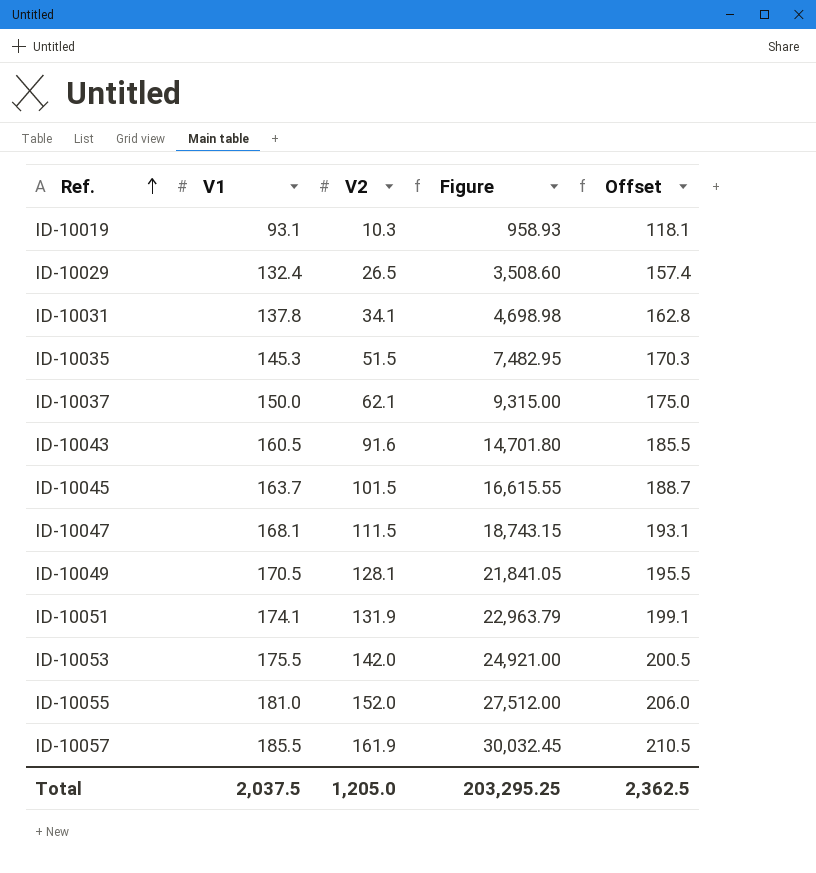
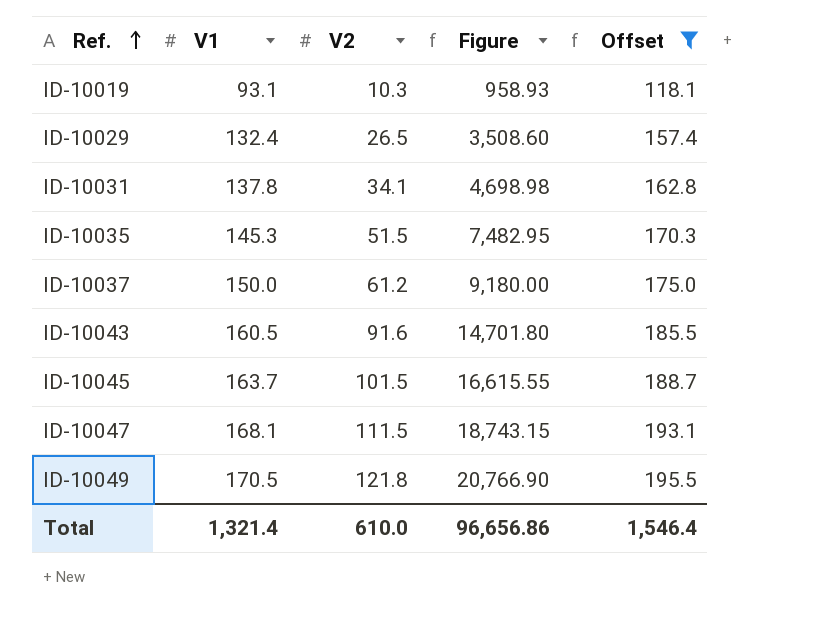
filter: none -> Offset <= 195.5
ID-10037 | V2: 62.1 -> 61.2
ID-10037 | Figure: 9,315.00 -> 9,180.00
ID-10049 | V2: 128.1 -> 121.8
ID-10049 | Figure: 21,841.05 -> 20,766.90
Total | V1: 2,037.5 -> 1,321.4
Total | V2: 1,205.0 -> 610.0
Total | Figure: 203,295.25 -> 96,656.86
Total | Offset: 2,362.5 -> 1,546.4

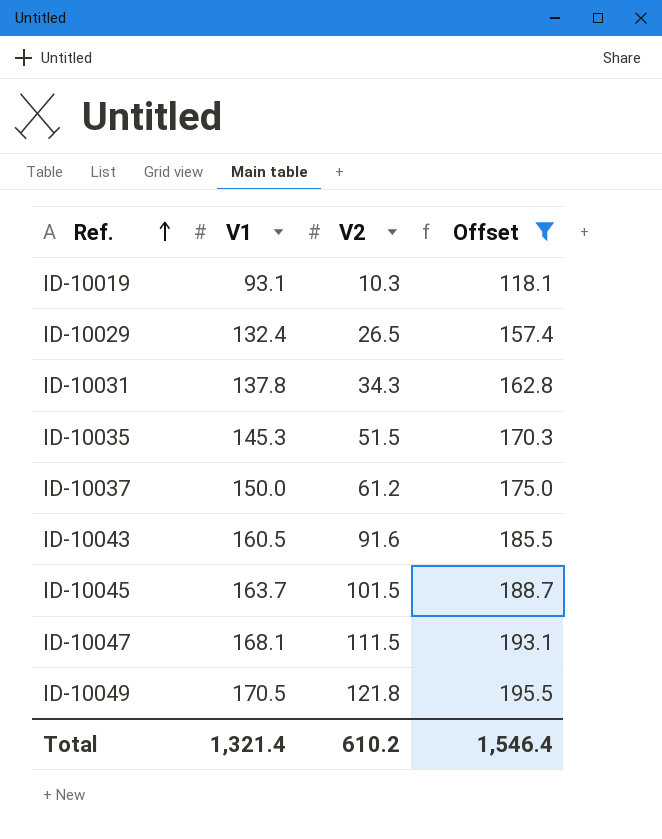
column Figure | formula: [V1] * [V2] -> none
ID-10031 | V2: 34.1 -> 34.3
Total | V2: 610.0 -> 610.2

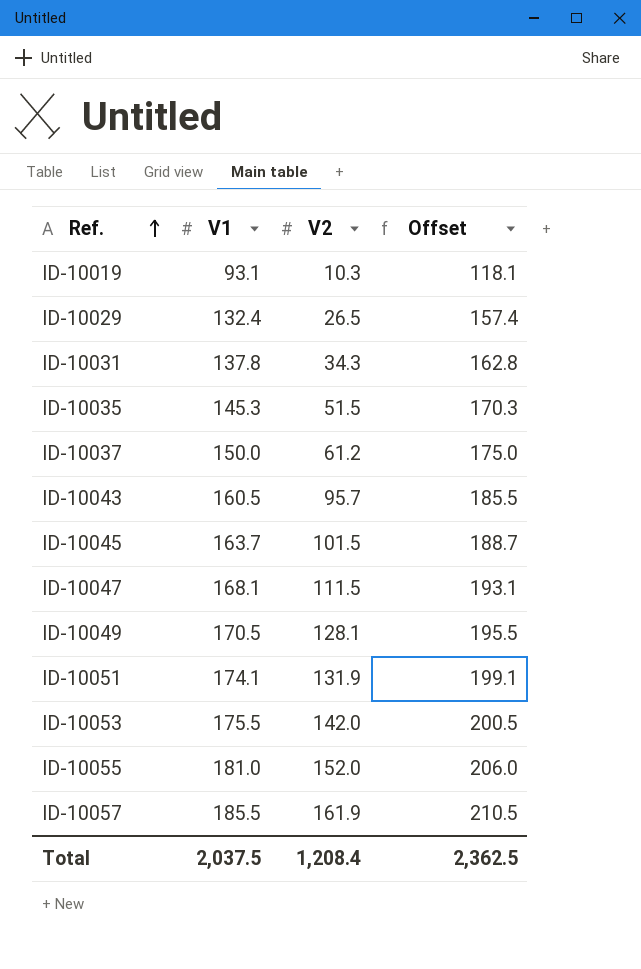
filter: Offset <= 195.5 -> none
ID-10043 | V2: 91.6 -> 95.7
ID-10049 | V2: 121.8 -> 128.1
Total | V1: 1,321.4 -> 2,037.5
Total | V2: 610.2 -> 1,208.4
Total | Offset: 1,546.4 -> 2,362.5

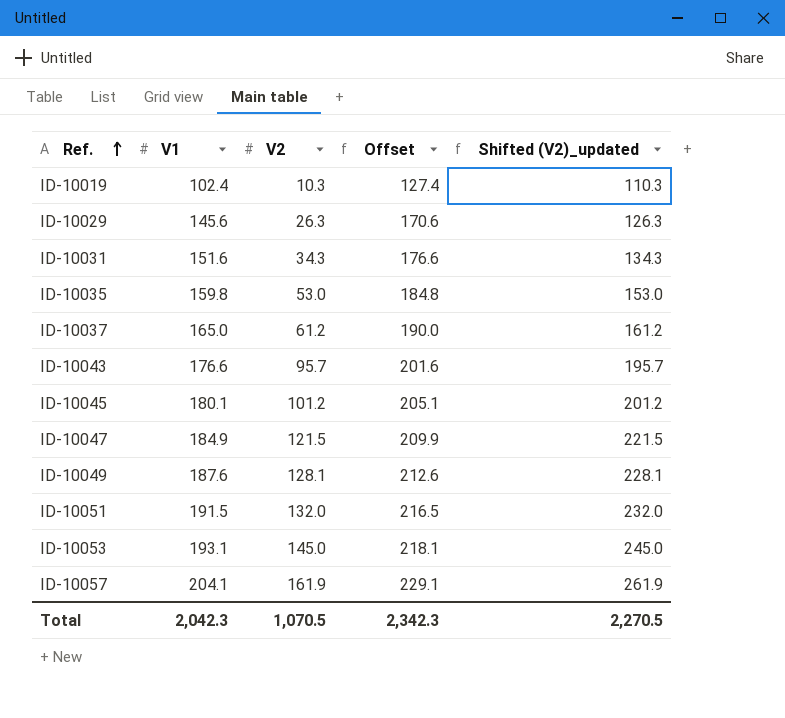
column Shifted (V2)_updated | formula: none -> [V2] + 100
row ID-10055: 181.0 | 152.0 | 206.0 -> none
ID-10019 | V1: 93.1 -> 102.4
ID-10019 | Offset: 118.1 -> 127.4
ID-10029 | V1: 132.4 -> 145.6
ID-10029 | V2: 26.5 -> 26.3
ID-10029 | Offset: 157.4 -> 170.6
ID-10031 | V1: 137.8 -> 151.6
ID-10031 | Offset: 162.8 -> 176.6
ID-10035 | V1: 145.3 -> 159.8
ID-10035 | V2: 51.5 -> 53.0
ID-10035 | Offset: 170.3 -> 184.8
ID-10037 | V1: 150.0 -> 165.0
ID-10037 | Offset: 175.0 -> 190.0
ID-10043 | V1: 160.5 -> 176.6
ID-10043 | Offset: 185.5 -> 201.6
ID-10045 | V1: 163.7 -> 180.1
ID-10045 | V2: 101.5 -> 101.2
ID-10045 | Offset: 188.7 -> 205.1
ID-10047 | V1: 168.1 -> 184.9
ID-10047 | V2: 111.5 -> 121.5
ID-10047 | Offset: 193.1 -> 209.9
ID-10049 | V1: 170.5 -> 187.6
ID-10049 | Offset: 195.5 -> 212.6
ID-10051 | V1: 174.1 -> 191.5
ID-10051 | V2: 131.9 -> 132.0
ID-10051 | Offset: 199.1 -> 216.5
ID-10053 | V1: 175.5 -> 193.1
ID-10053 | V2: 142.0 -> 145.0
ID-10053 | Offset: 200.5 -> 218.1
ID-10057 | V1: 185.5 -> 204.1
ID-10057 | Offset: 210.5 -> 229.1
Total | V1: 2,037.5 -> 2,042.3
Total | V2: 1,208.4 -> 1,070.5
Total | Offset: 2,362.5 -> 2,342.3

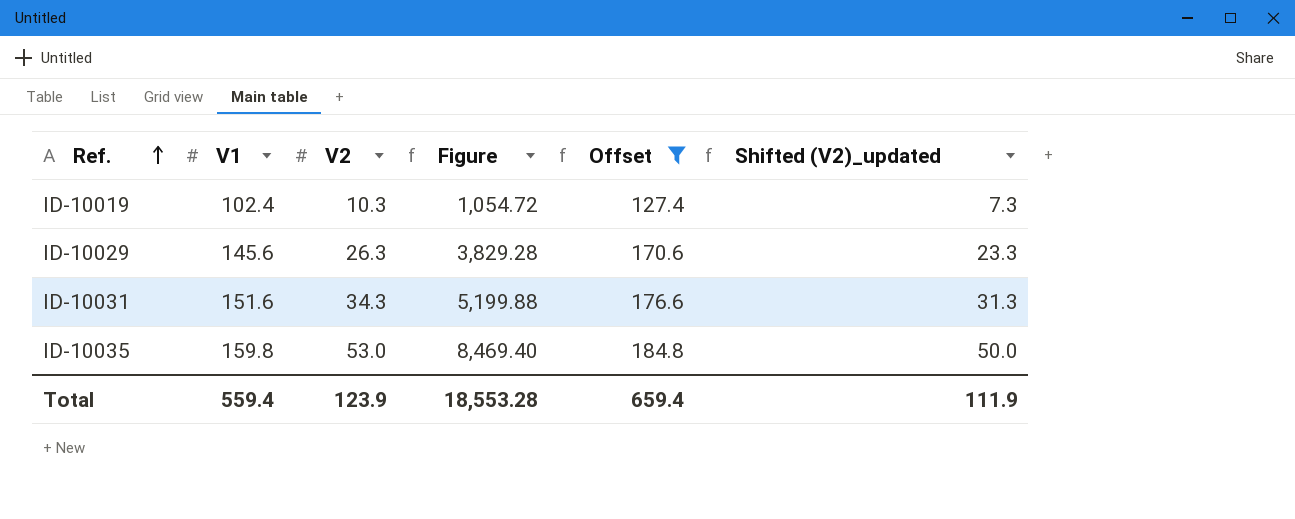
filter: none -> Offset <= 184.8
column Figure | formula: none -> [V1] * [V2]
column Shifted (V2)_updated | formula: [V2] + 100 -> [V2] - 3
Total | V1: 2,042.3 -> 559.4
Total | V2: 1,070.5 -> 123.9
Total | Offset: 2,342.3 -> 659.4
Total | Shifted (V2)_updated: 2,270.5 -> 111.9

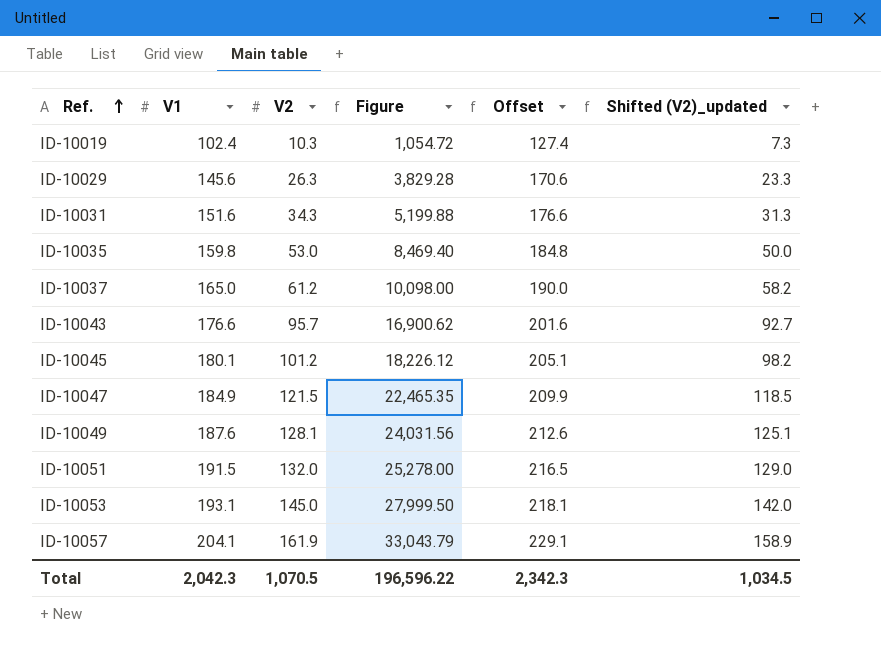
filter: Offset <= 184.8 -> none
Total | V1: 559.4 -> 2,042.3
Total | V2: 123.9 -> 1,070.5
Total | Figure: 18,553.28 -> 196,596.22
Total | Offset: 659.4 -> 2,342.3
Total | Shifted (V2)_updated: 111.9 -> 1,034.5

